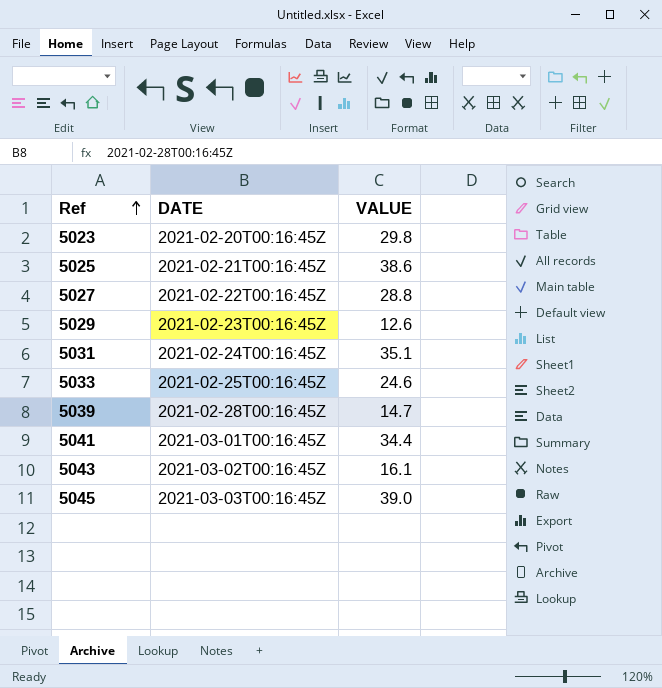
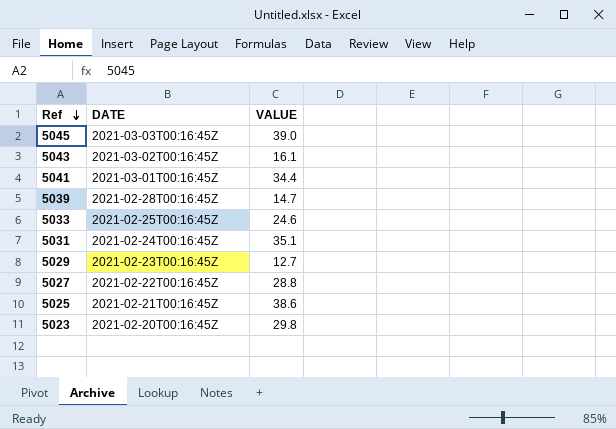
row order: Ref ascending -> Ref descending
5029 | VALUE: 12.6 -> 12.7

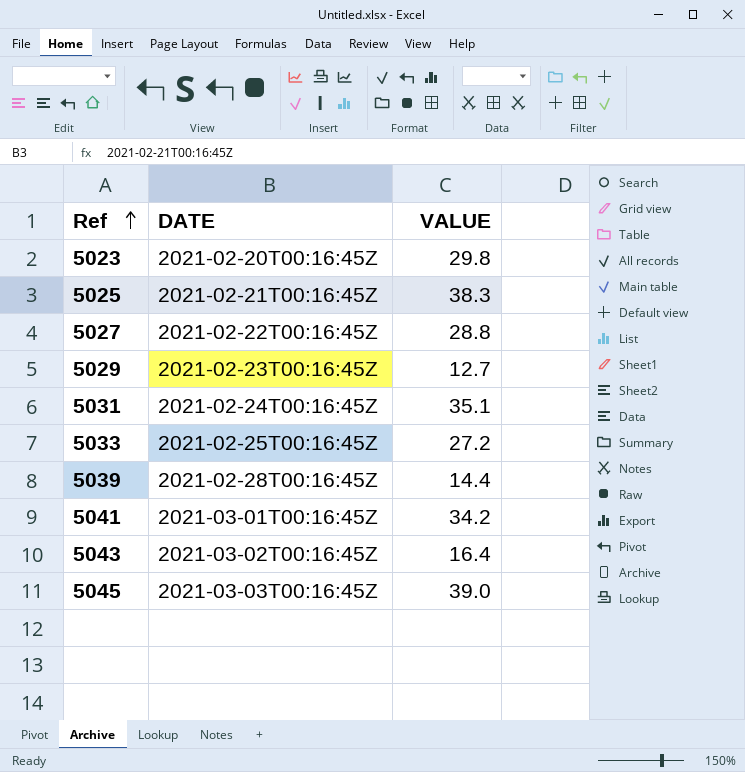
row order: Ref descending -> Ref ascending
5025 | VALUE: 38.6 -> 38.3
5033 | VALUE: 24.6 -> 27.2
5039 | VALUE: 14.7 -> 14.4
5041 | VALUE: 34.4 -> 34.2
5043 | VALUE: 16.1 -> 16.4

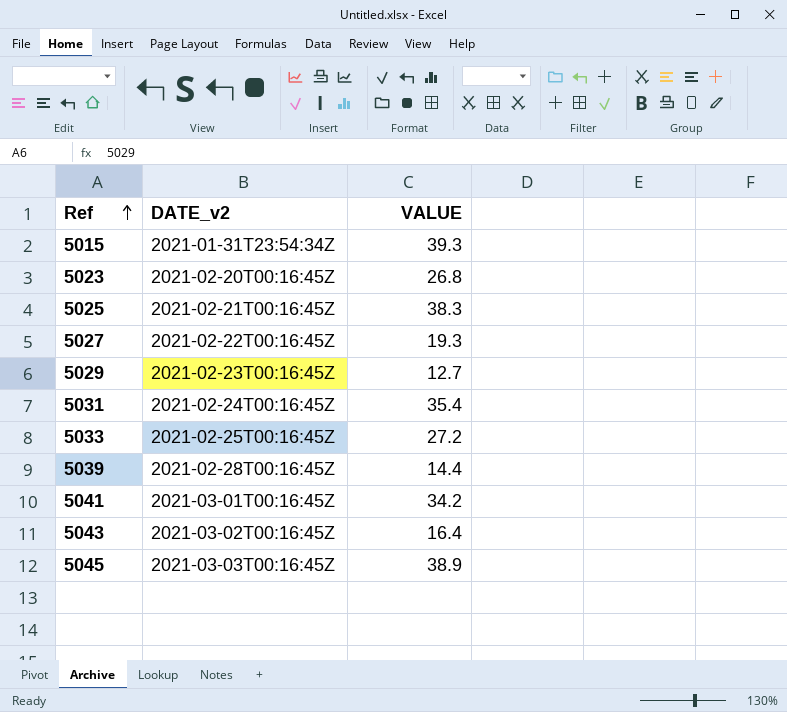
column name: DATE -> DATE_v2
row 5015: none -> 2021-01-31T23:54:34Z | 39.3
5023 | VALUE: 29.8 -> 26.8
5027 | VALUE: 28.8 -> 19.3
5031 | VALUE: 35.1 -> 35.4
5045 | VALUE: 39.0 -> 38.9

